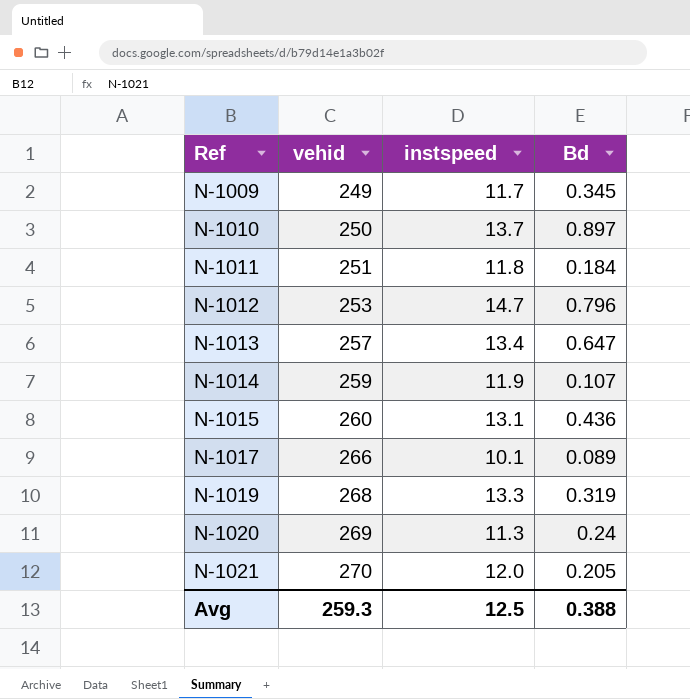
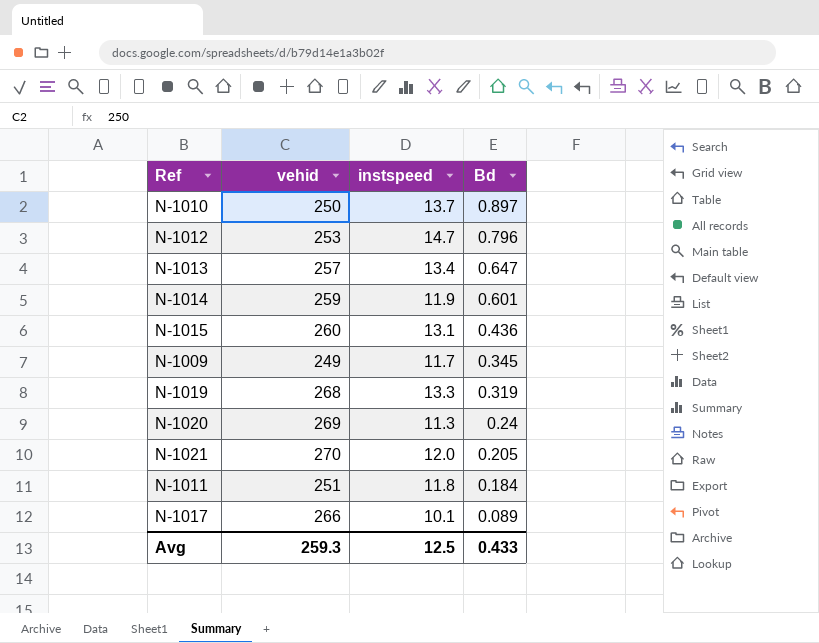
row order: Ref ascending -> Bd descending
N-1014 | Bd: 0.107 -> 0.601
Avg | Bd: 0.388 -> 0.433

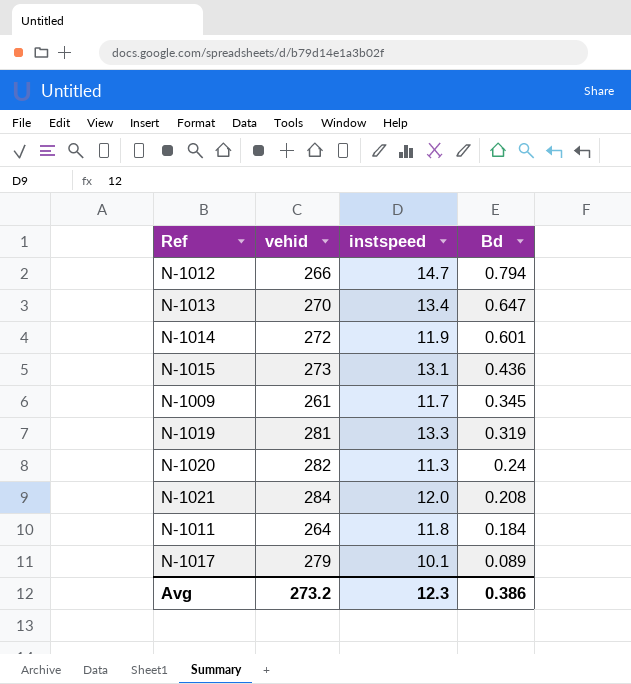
row N-1010: 250 | 13.7 | 0.897 -> none
N-1012 | vehid: 253 -> 266
N-1012 | Bd: 0.796 -> 0.794
N-1013 | vehid: 257 -> 270
N-1014 | vehid: 259 -> 272
N-1015 | vehid: 260 -> 273
N-1009 | vehid: 249 -> 261
N-1019 | vehid: 268 -> 281
N-1020 | vehid: 269 -> 282
N-1021 | vehid: 270 -> 284
N-1021 | Bd: 0.205 -> 0.208
N-1011 | vehid: 251 -> 264
N-1017 | vehid: 266 -> 279
Avg | vehid: 259.3 -> 273.2
Avg | instspeed: 12.5 -> 12.3
Avg | Bd: 0.433 -> 0.386

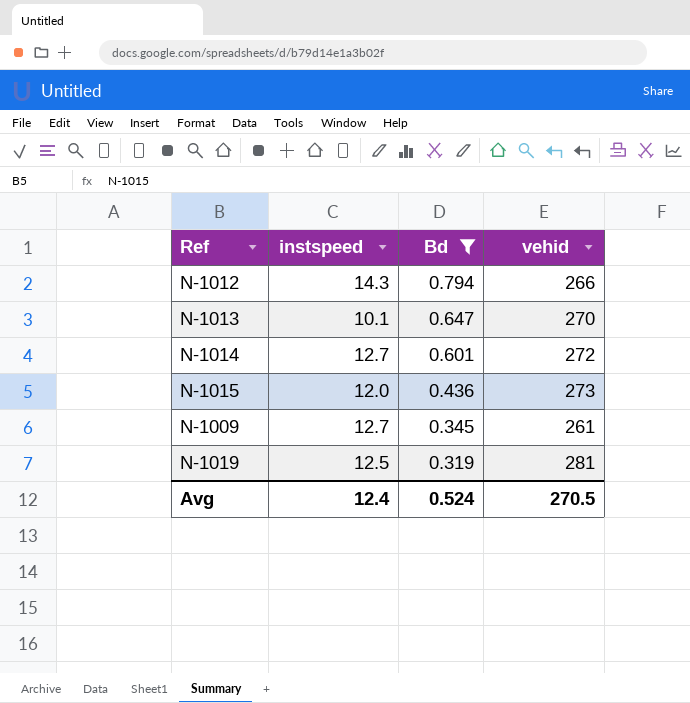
filter: none -> Bd >= 0.319
column vehid | position: 2 -> 4
N-1012 | instspeed: 14.7 -> 14.3
N-1013 | instspeed: 13.4 -> 10.1
N-1014 | instspeed: 11.9 -> 12.7
N-1015 | instspeed: 13.1 -> 12.0
N-1009 | instspeed: 11.7 -> 12.7
N-1019 | instspeed: 13.3 -> 12.5
Avg | instspeed: 12.3 -> 12.4
Avg | Bd: 0.386 -> 0.524
Avg | vehid: 273.2 -> 270.5

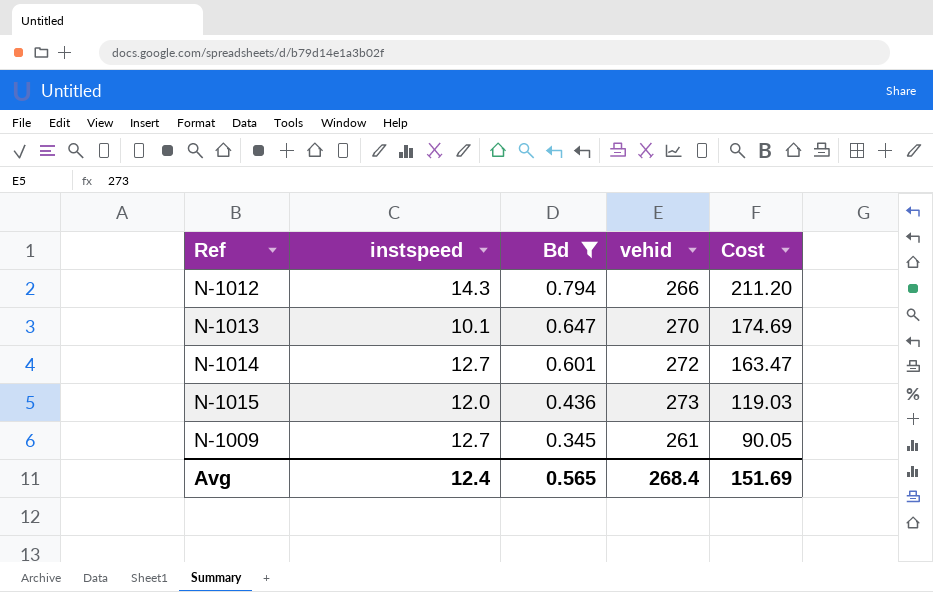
column Cost | formula: none -> [Bd] * [vehid]
row N-1019: 12.5 | 0.319 | 281 -> none
Avg | Bd: 0.524 -> 0.565
Avg | vehid: 270.5 -> 268.4

